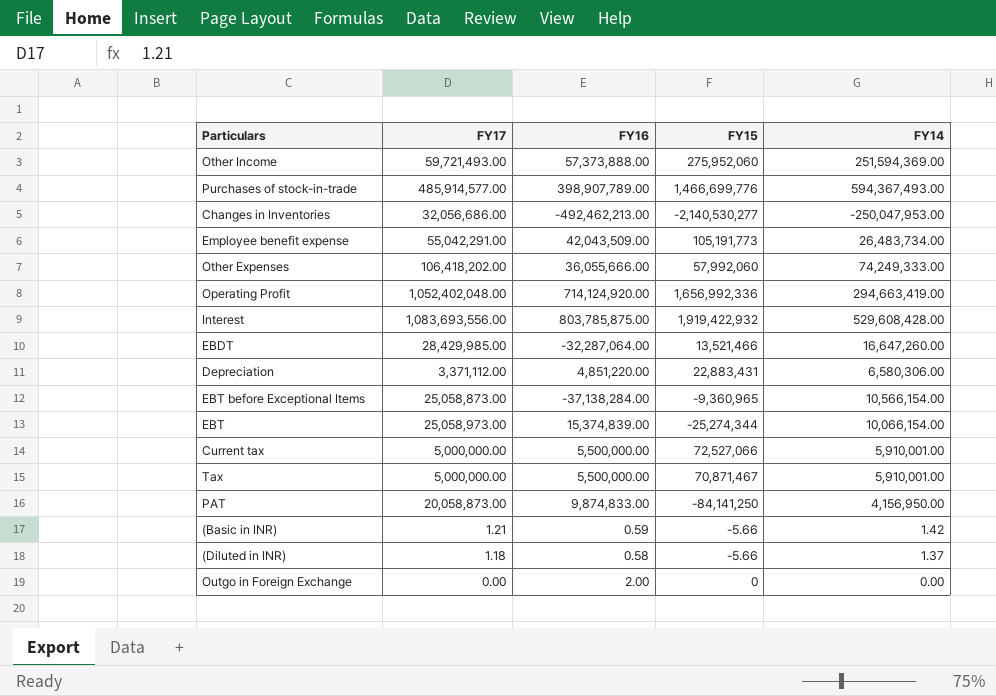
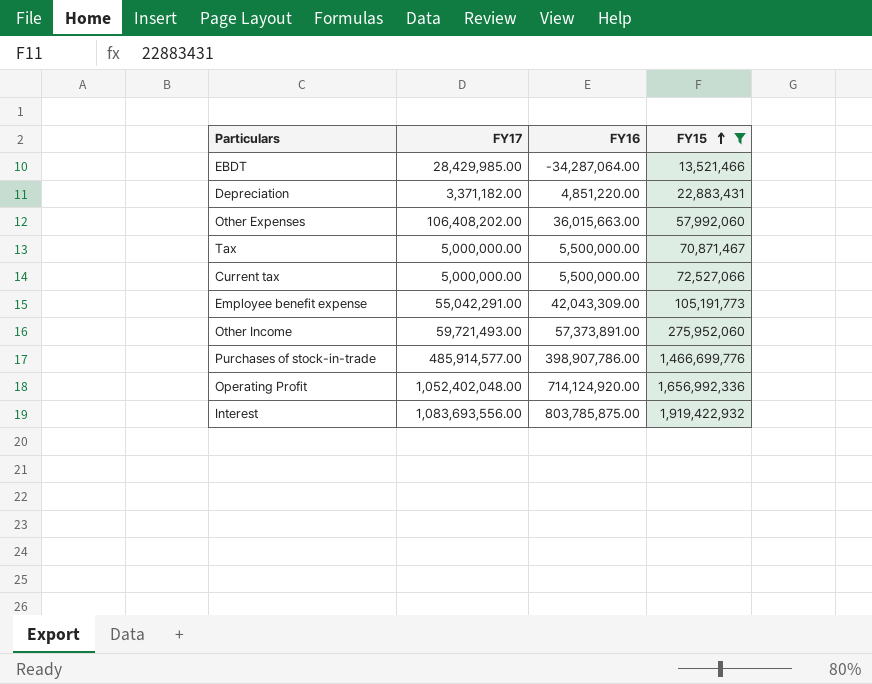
filter: none -> FY15 >= 13,521,466
row order: none -> FY15 ascending
column FY14 | position: 5 -> none
EBDT | FY16: -32,287,064.00 -> -34,287,064.00
Depreciation | FY17: 3,371,112.00 -> 3,371,182.00
Other Expenses | FY17: 106,418,202.00 -> 106,408,202.00
Other Expenses | FY16: 36,055,666.00 -> 36,015,663.00
Employee benefit expense | FY16: 42,043,509.00 -> 42,043,309.00
Other Income | FY16: 57,373,888.00 -> 57,373,891.00
Purchases of stock-in-trade | FY16: 398,907,789.00 -> 398,907,786.00

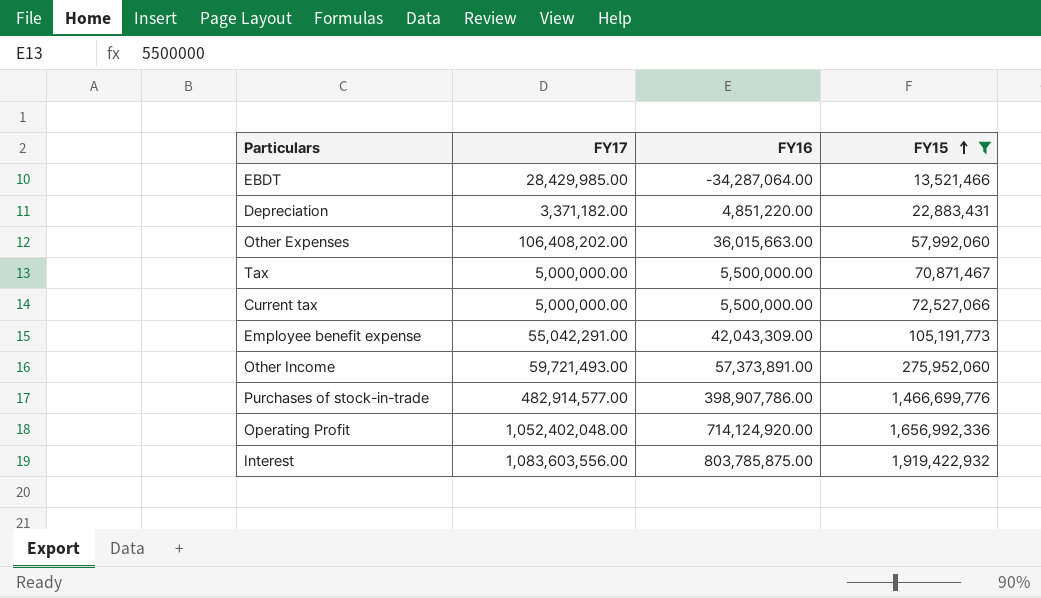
Purchases of stock-in-trade | FY17: 485,914,577.00 -> 482,914,577.00
Interest | FY17: 1,083,693,556.00 -> 1,083,603,556.00

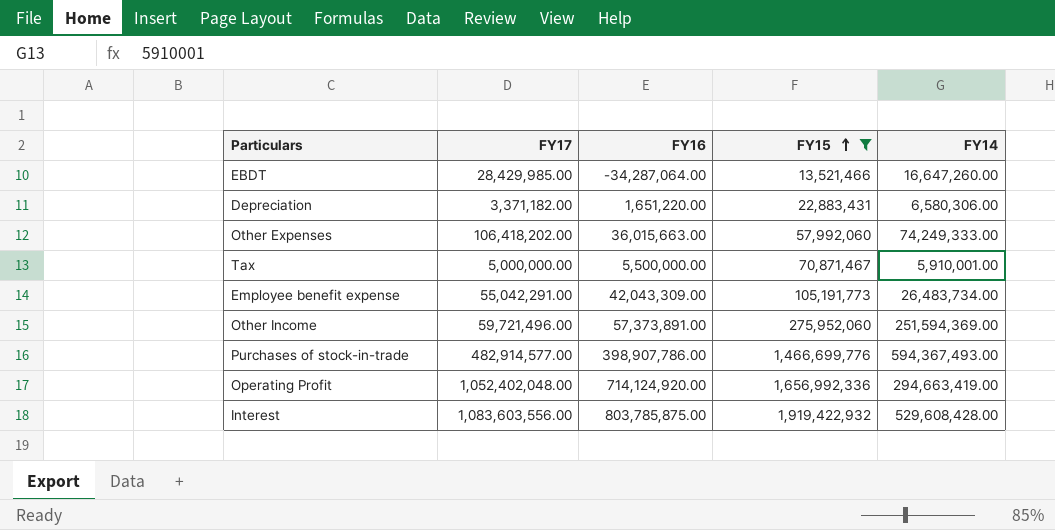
column FY14 | position: none -> 5
row Current tax: 5,000,000.00 | 5,500,000.00 | 72,527,066 -> none
Depreciation | FY16: 4,851,220.00 -> 1,651,220.00
Other Expenses | FY17: 106,408,202.00 -> 106,418,202.00
Other Income | FY17: 59,721,493.00 -> 59,721,496.00

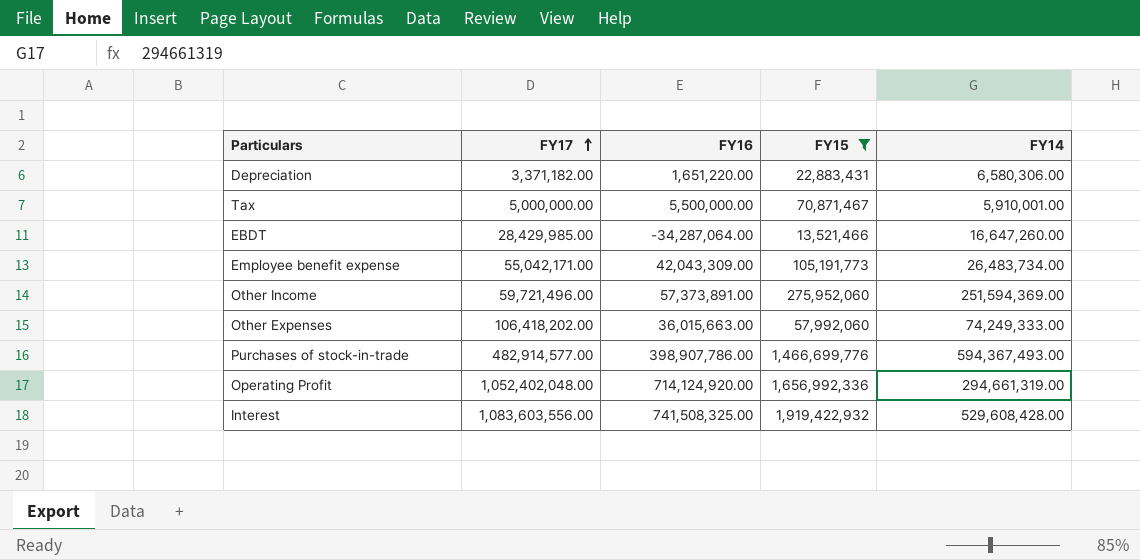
row order: FY15 ascending -> FY17 ascending
Employee benefit expense | FY17: 55,042,291.00 -> 55,042,171.00
Operating Profit | FY14: 294,663,419.00 -> 294,661,319.00
Interest | FY16: 803,785,875.00 -> 741,508,325.00

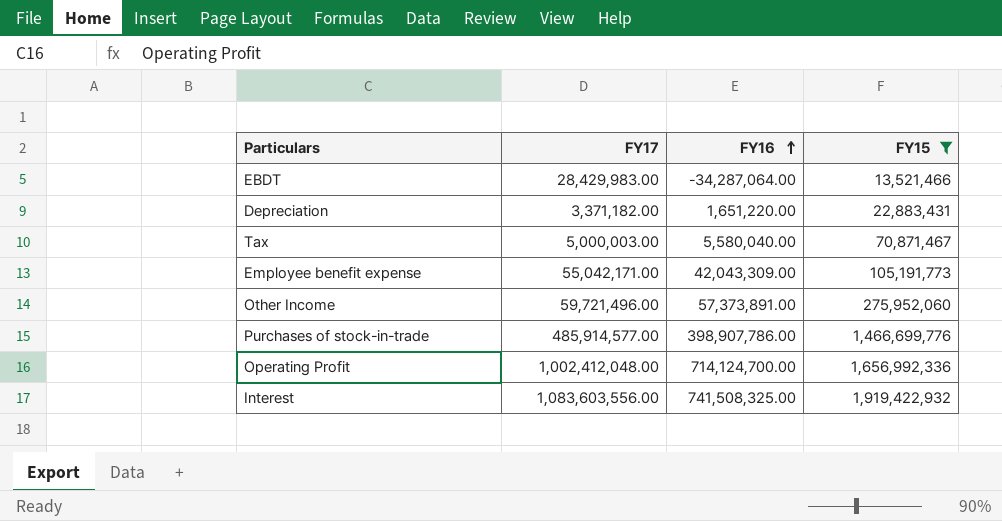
row order: FY17 ascending -> FY16 ascending
column FY14 | position: 5 -> none
row Other Expenses: 106,418,202.00 | 36,015,663.00 | 57,992,060 | 74,249,333.00 -> none
EBDT | FY17: 28,429,985.00 -> 28,429,983.00
Tax | FY17: 5,000,000.00 -> 5,000,003.00
Tax | FY16: 5,500,000.00 -> 5,580,040.00
Purchases of stock-in-trade | FY17: 482,914,577.00 -> 485,914,577.00
Operating Profit | FY17: 1,052,402,048.00 -> 1,002,412,048.00
Operating Profit | FY16: 714,124,920.00 -> 714,124,700.00

